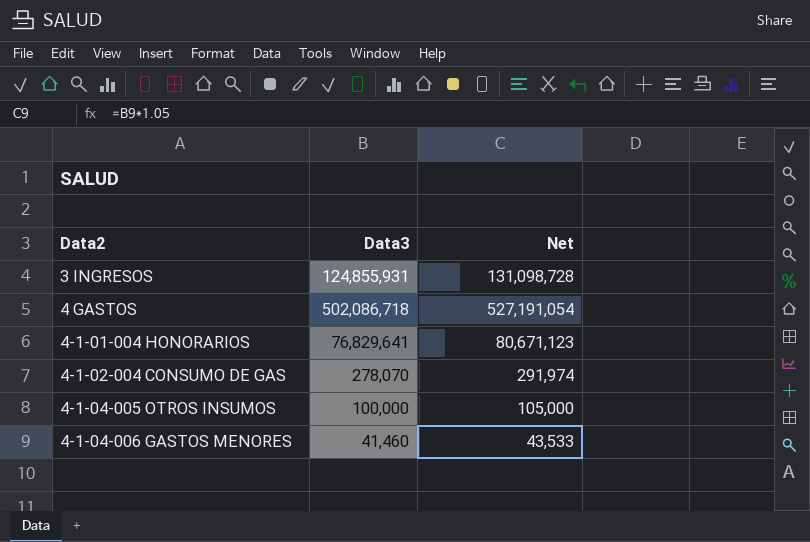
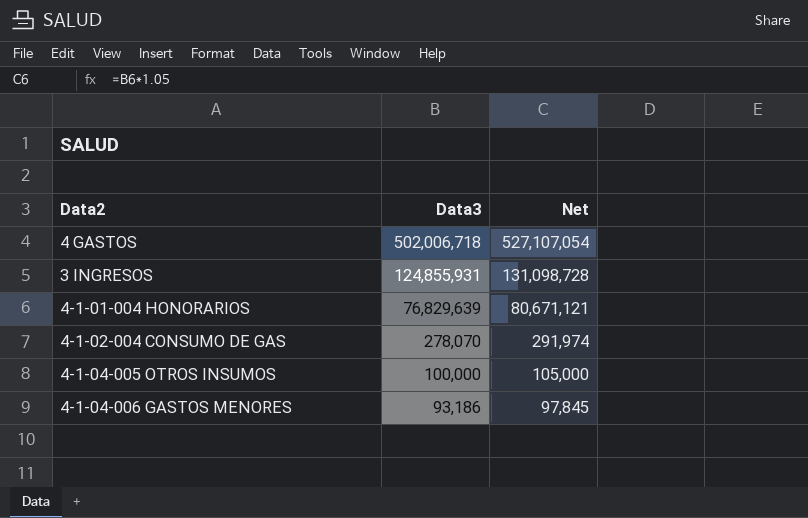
row order: Data2 ascending -> Data3 descending
4 GASTOS | Data3: 502,086,718 -> 502,006,718
4 GASTOS | Net: 527,191,054 -> 527,107,054
4-1-01-004 HONORARIOS | Data3: 76,829,641 -> 76,829,639
4-1-01-004 HONORARIOS | Net: 80,671,123 -> 80,671,121
4-1-04-006 GASTOS MENORES | Data3: 41,460 -> 93,186
4-1-04-006 GASTOS MENORES | Net: 43,533 -> 97,845

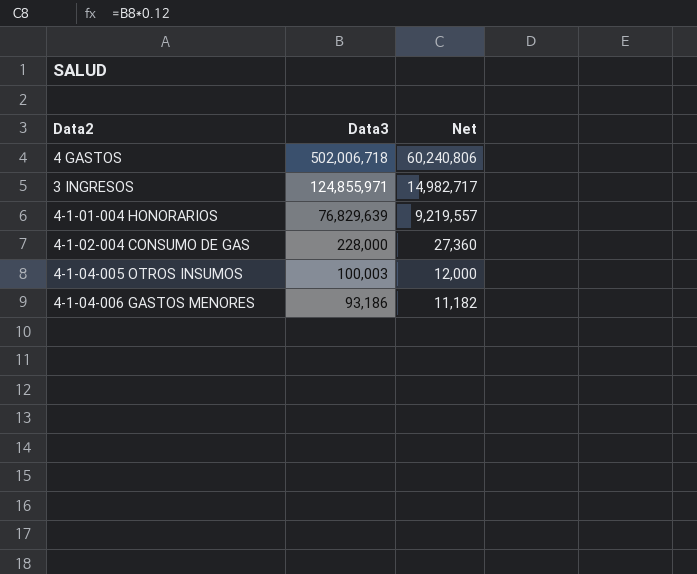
column Net | formula: [Data3] * 1.05 -> [Data3] * 0.12
3 INGRESOS | Data3: 124,855,931 -> 124,855,971
4-1-02-004 CONSUMO DE GAS | Data3: 278,070 -> 228,000
4-1-04-005 OTROS INSUMOS | Data3: 100,000 -> 100,003

